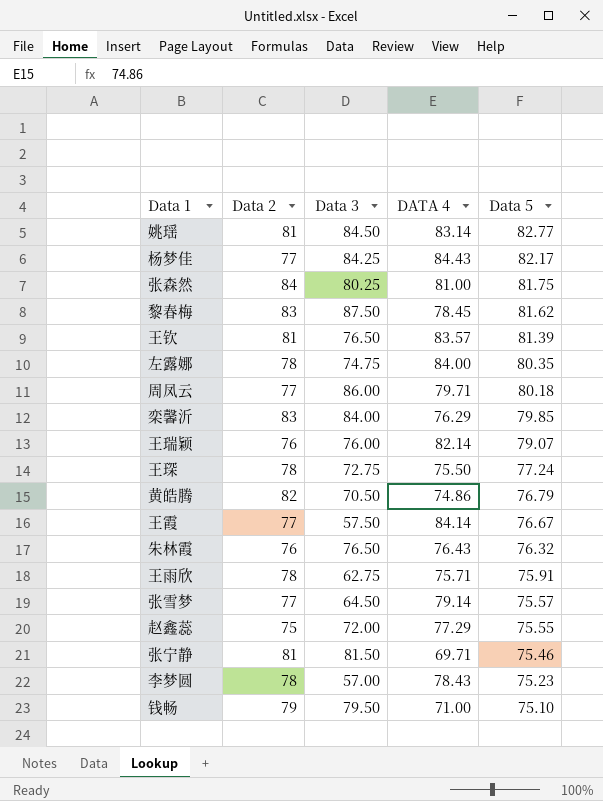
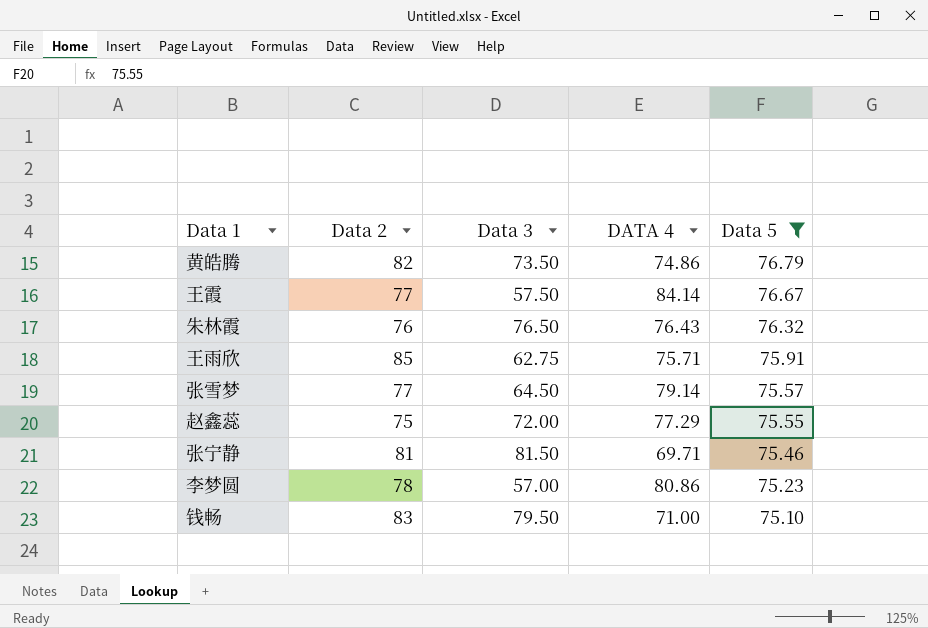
filter: none -> Data 5 <= 76.79
黄皓腾 | Data 3: 70.50 -> 73.50
王雨欣 | Data 2: 78 -> 85
李梦圆 | DATA 4: 78.43 -> 80.86
钱畅 | Data 2: 79 -> 83

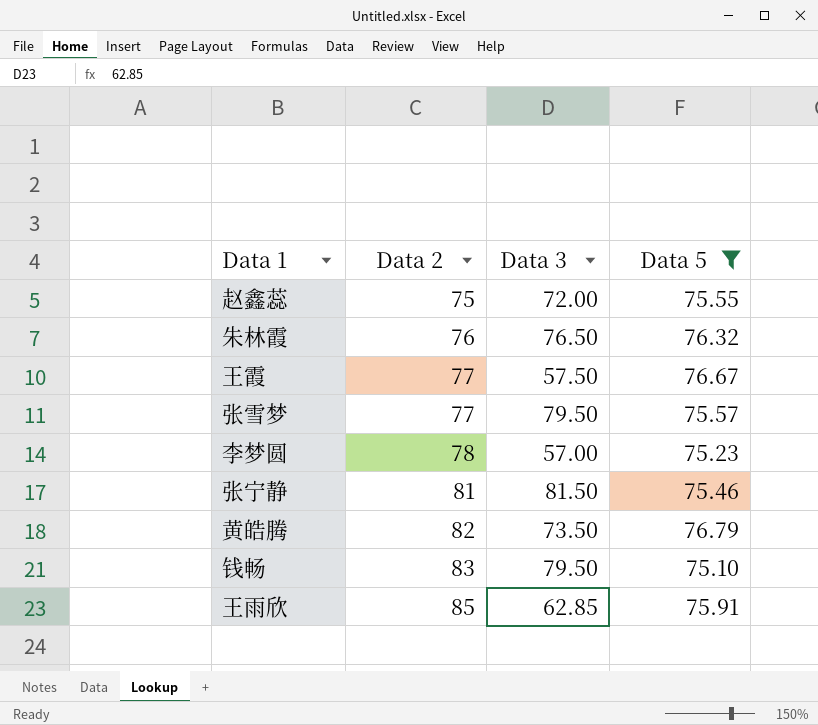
row order: Data 5 descending -> Data 2 ascending
column DATA 4 | position: 4 -> none
张雪梦 | Data 3: 64.50 -> 79.50
王雨欣 | Data 3: 62.75 -> 62.85

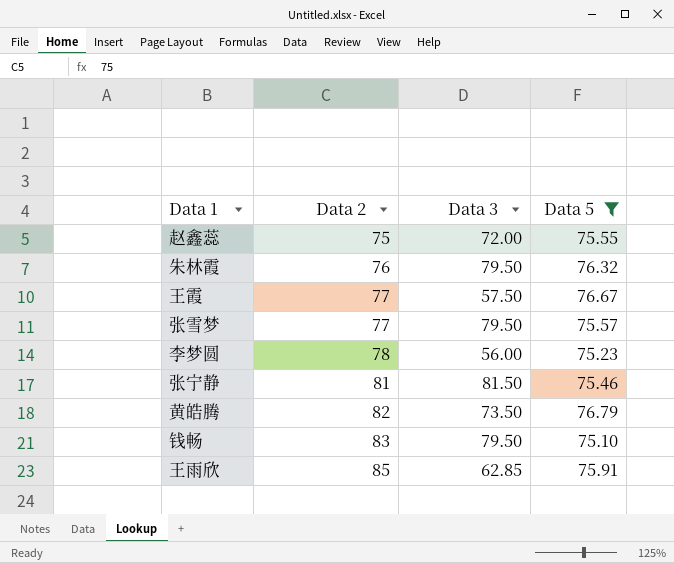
朱林霞 | Data 3: 76.50 -> 79.50
李梦圆 | Data 3: 57.00 -> 56.00

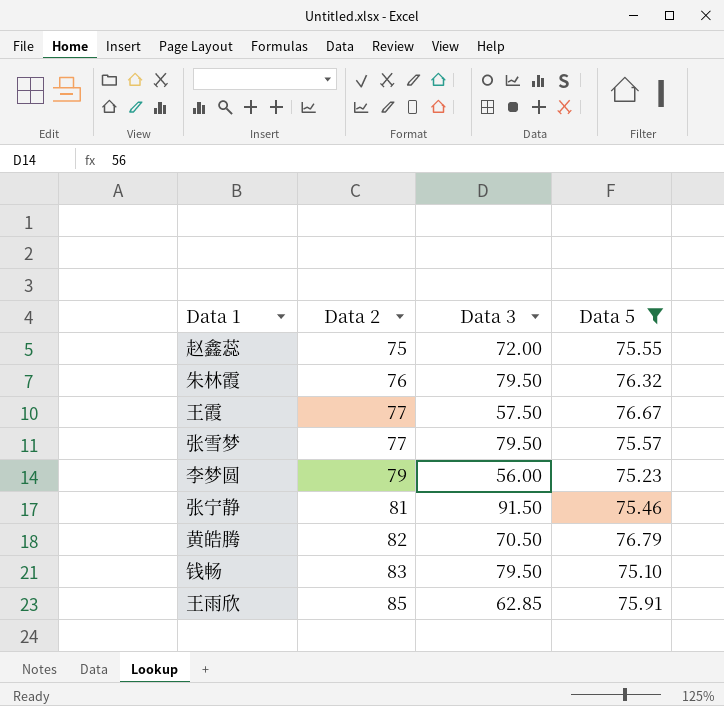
李梦圆 | Data 2: 78 -> 79
张宁静 | Data 3: 81.50 -> 91.50
黄皓腾 | Data 3: 73.50 -> 70.50

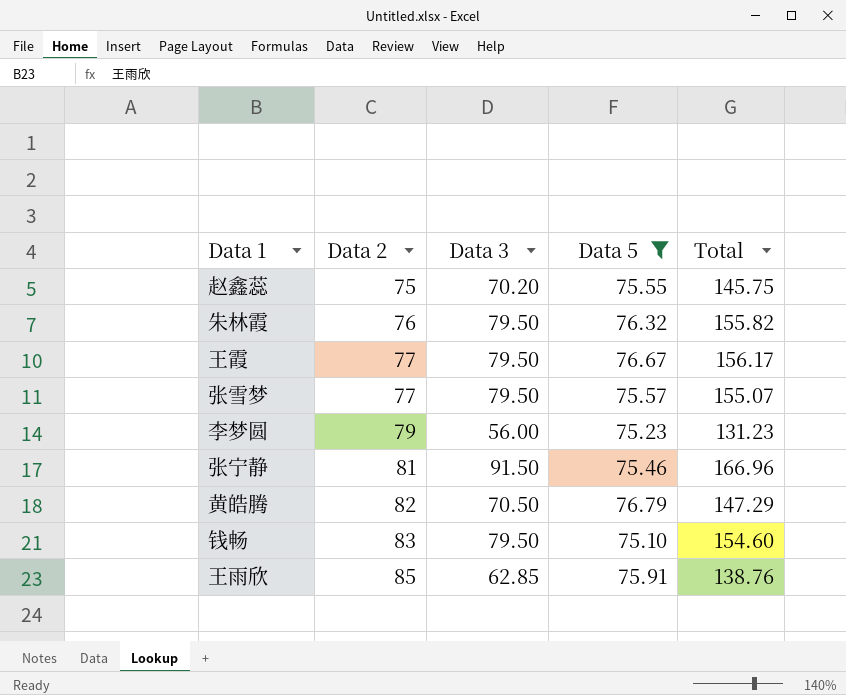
column Total | formula: none -> [Data 3] + [Data 5]
赵鑫蕊 | Data 3: 72.00 -> 70.20
王霞 | Data 3: 57.50 -> 79.50

